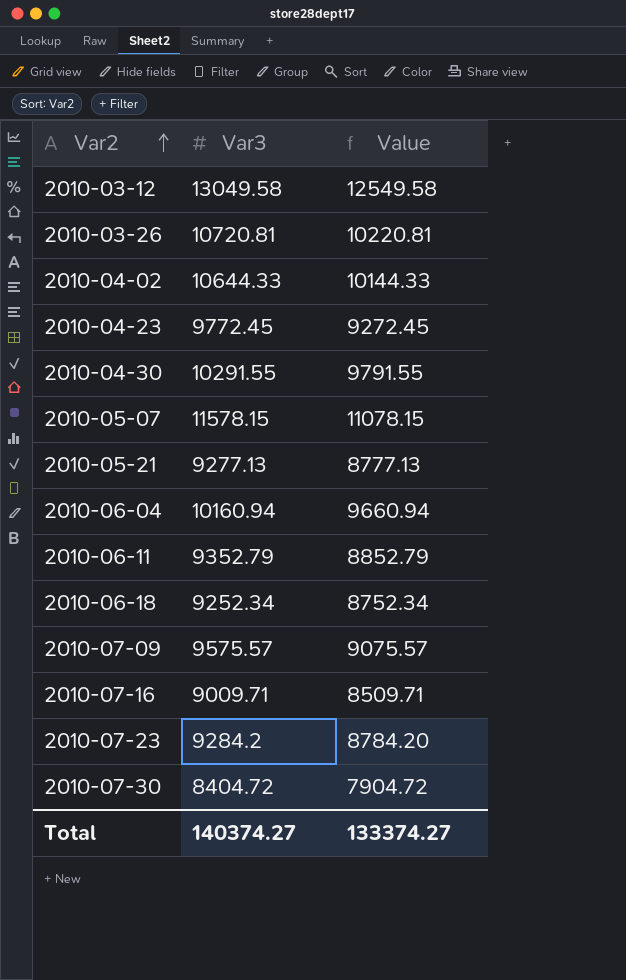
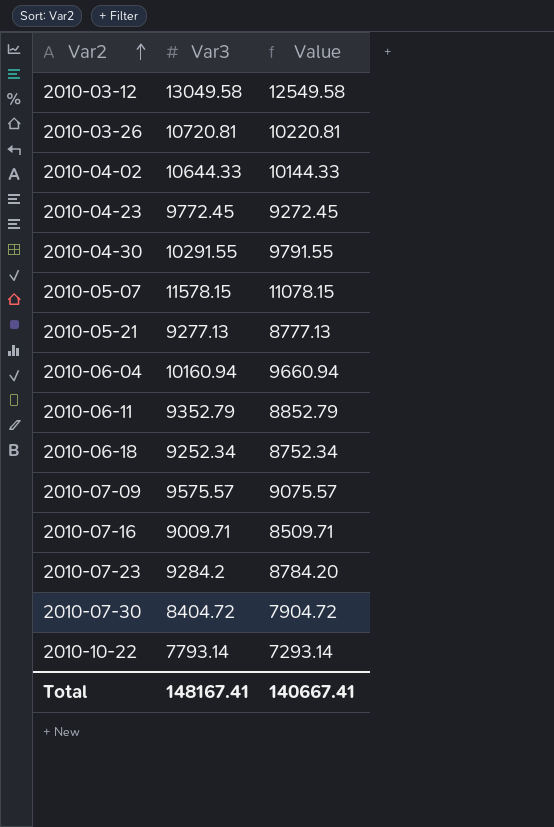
row 2010-10-22: none -> 7793.14 | 7293.14
Total | Var3: 140374.27 -> 148167.41
Total | Value: 133374.27 -> 140667.41

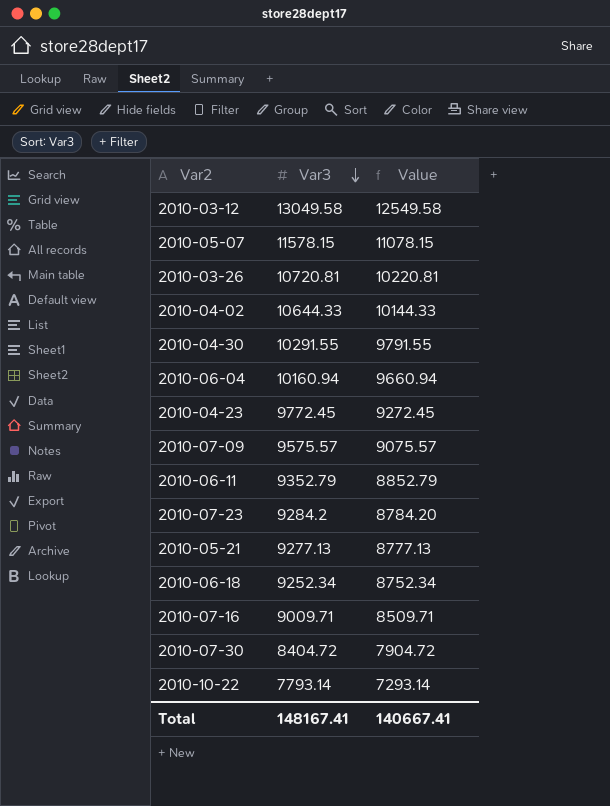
row order: Var2 ascending -> Var3 descending

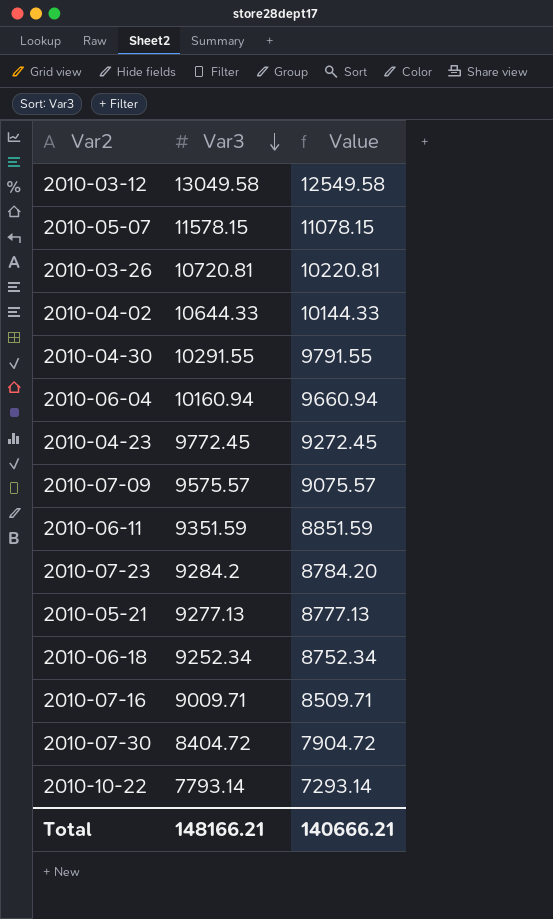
2010-06-11 | Var3: 9352.79 -> 9351.59
2010-06-11 | Value: 8852.79 -> 8851.59
Total | Var3: 148167.41 -> 148166.21
Total | Value: 140667.41 -> 140666.21

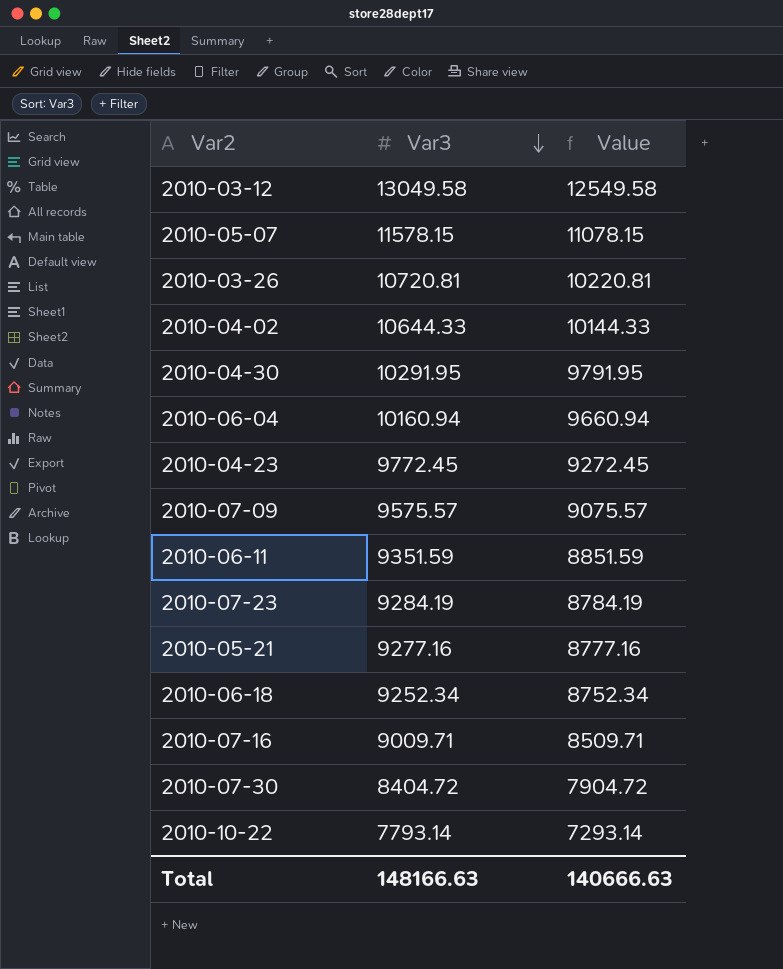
2010-04-30 | Var3: 10291.55 -> 10291.95
2010-04-30 | Value: 9791.55 -> 9791.95
2010-07-23 | Var3: 9284.2 -> 9284.19
2010-07-23 | Value: 8784.20 -> 8784.19
2010-05-21 | Var3: 9277.13 -> 9277.16
2010-05-21 | Value: 8777.13 -> 8777.16
Total | Var3: 148166.21 -> 148166.63
Total | Value: 140666.21 -> 140666.63

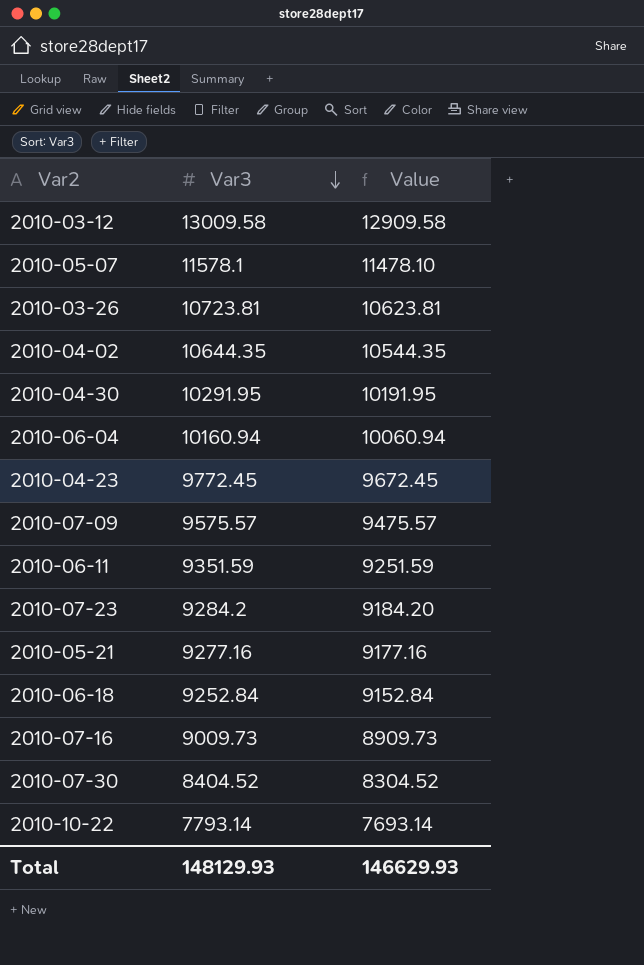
column Value | formula: [Var3] - 500 -> [Var3] - 100
2010-03-12 | Var3: 13049.58 -> 13009.58
2010-05-07 | Var3: 11578.15 -> 11578.1
2010-03-26 | Var3: 10720.81 -> 10723.81
2010-04-02 | Var3: 10644.33 -> 10644.35
2010-07-23 | Var3: 9284.19 -> 9284.2
2010-06-18 | Var3: 9252.34 -> 9252.84
2010-07-16 | Var3: 9009.71 -> 9009.73
2010-07-30 | Var3: 8404.72 -> 8404.52
Total | Var3: 148166.63 -> 148129.93
Total | Value: 140666.63 -> 146629.93

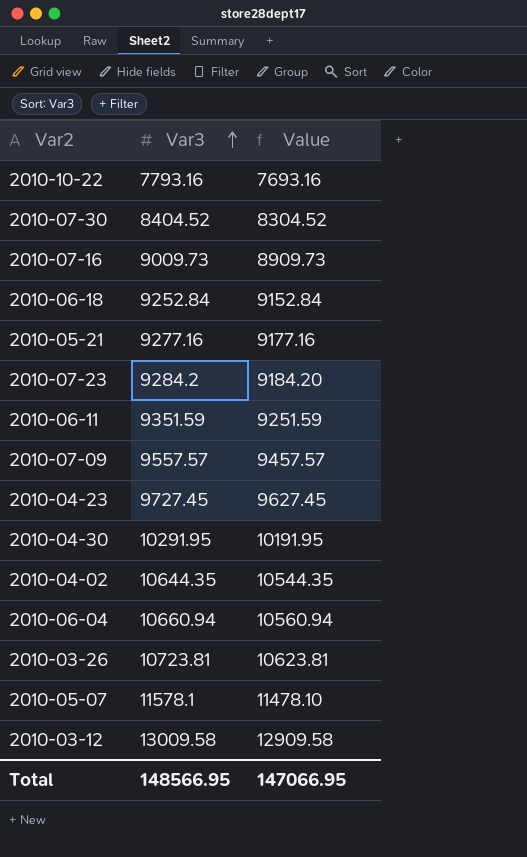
row order: Var3 descending -> Var3 ascending
2010-10-22 | Var3: 7793.14 -> 7793.16
2010-10-22 | Value: 7693.14 -> 7693.16
2010-07-09 | Var3: 9575.57 -> 9557.57
2010-07-09 | Value: 9475.57 -> 9457.57
2010-04-23 | Var3: 9772.45 -> 9727.45
2010-04-23 | Value: 9672.45 -> 9627.45
2010-06-04 | Var3: 10160.94 -> 10660.94
2010-06-04 | Value: 10060.94 -> 10560.94
Total | Var3: 148129.93 -> 148566.95
Total | Value: 146629.93 -> 147066.95

